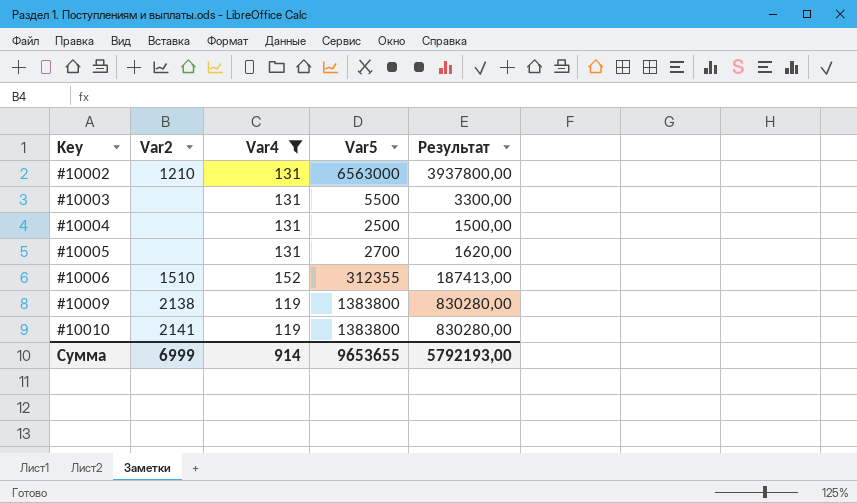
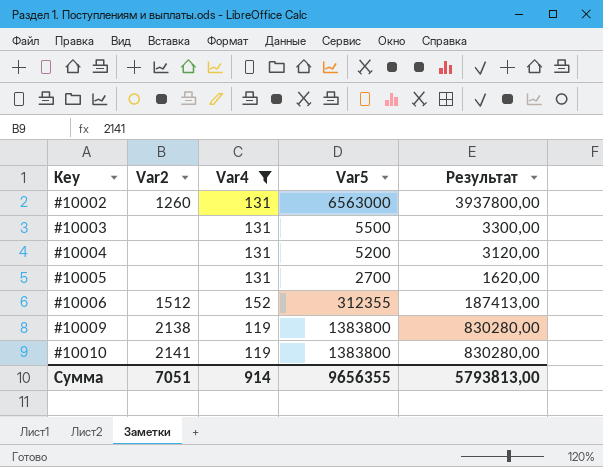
#10002 | Var2: 1210 -> 1260
#10004 | Var5: 2500 -> 5200
#10004 | Результат: 1500,00 -> 3120,00
#10006 | Var2: 1510 -> 1512
Сумма | Var2: 6999 -> 7051
Сумма | Var5: 9653655 -> 9656355
Сумма | Результат: 5792193,00 -> 5793813,00

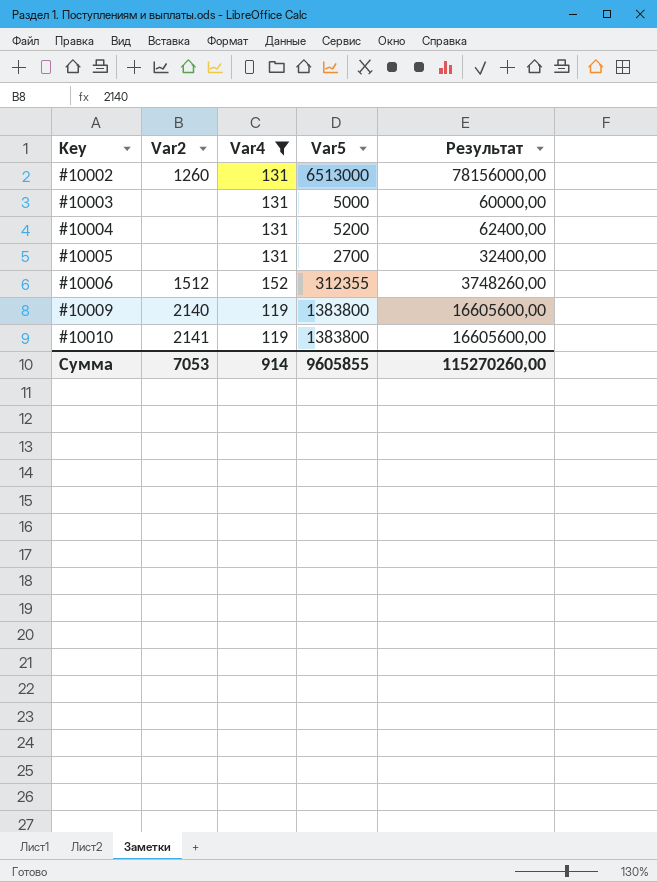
column Результат | formula: [Var5] * 0,6 -> [Var5] * 12
#10002 | Var5: 6563000 -> 6513000
#10003 | Var5: 5500 -> 5000
#10009 | Var2: 2138 -> 2140
Сумма | Var2: 7051 -> 7053
Сумма | Var5: 9656355 -> 9605855
Сумма | Результат: 5793813,00 -> 115270260,00

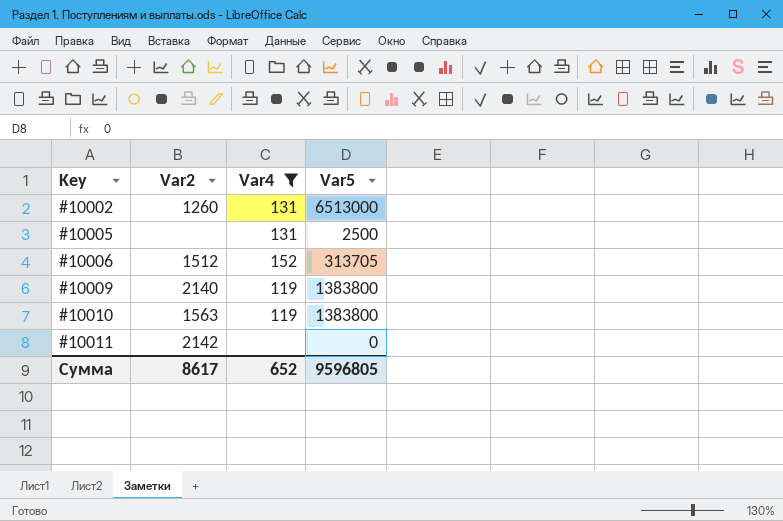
column Результат | formula: [Var5] * 12 -> none
row #10003: none | 131 | 5000 | 60000,00 -> none
row #10004: none | 131 | 5200 | 62400,00 -> none
#10005 | Var5: 2700 -> 2500
#10006 | Var5: 312355 -> 313705
#10010 | Var2: 2141 -> 1563
row #10011: none -> 2142 | none | 0
Сумма | Var2: 7053 -> 8617
Сумма | Var4: 914 -> 652
Сумма | Var5: 9605855 -> 9596805

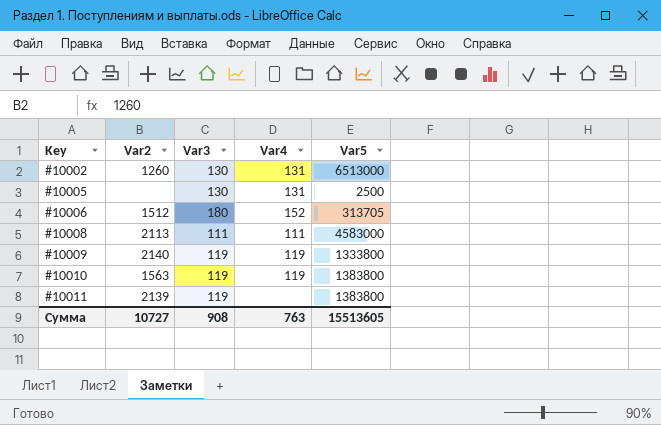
filter: Var4 != 111 -> none
column Var3 | position: none -> 3
#10009 | Var5: 1383800 -> 1333800
#10011 | Var2: 2142 -> 2139
#10011 | Var5: 0 -> 1383800
Сумма | Var2: 8617 -> 10727
Сумма | Var4: 652 -> 763
Сумма | Var5: 9596805 -> 15513605

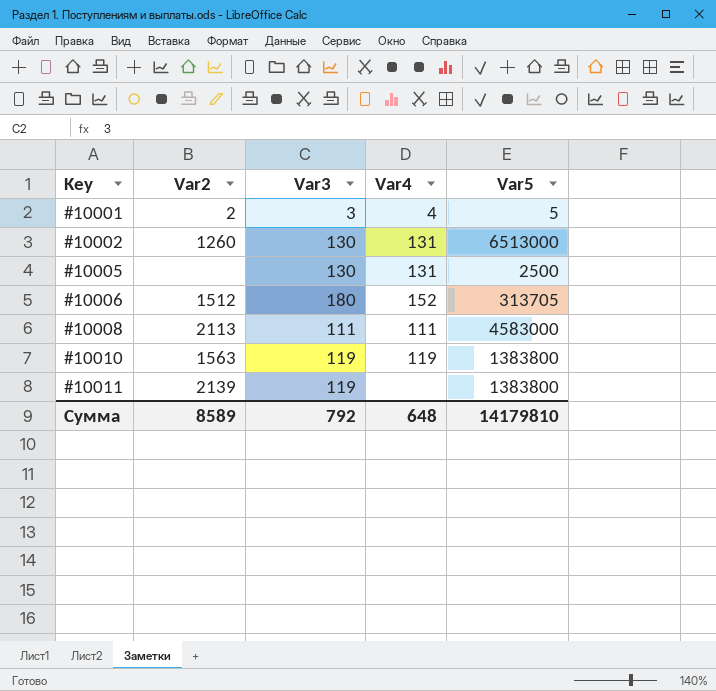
row #10009: 2140 | 119 | 119 | 1333800 -> none
row #10001: none -> 2 | 3 | 4 | 5
Сумма | Var2: 10727 -> 8589
Сумма | Var3: 908 -> 792
Сумма | Var4: 763 -> 648
Сумма | Var5: 15513605 -> 14179810

